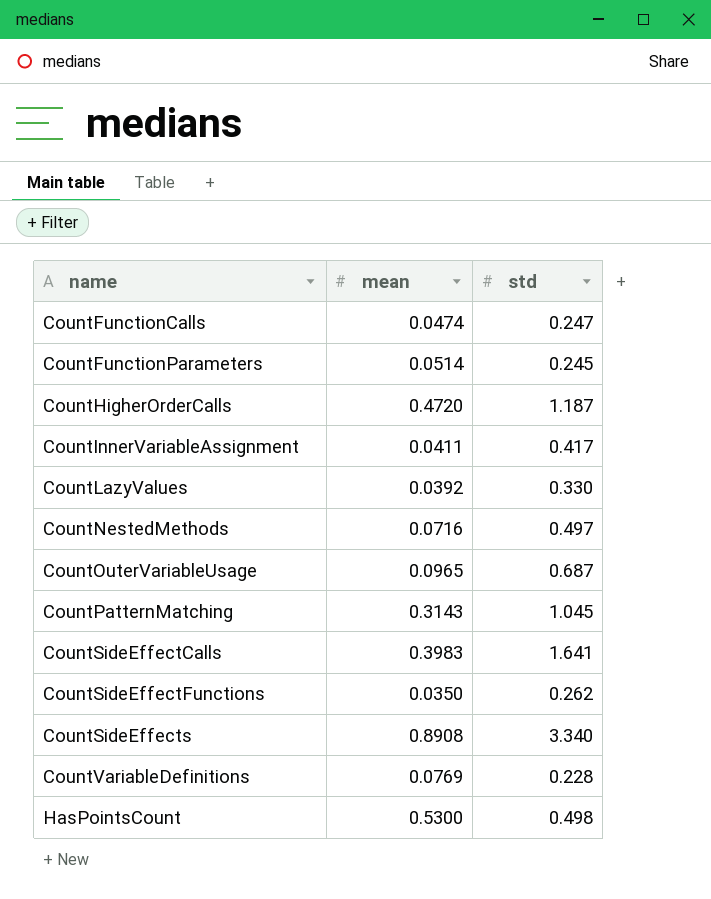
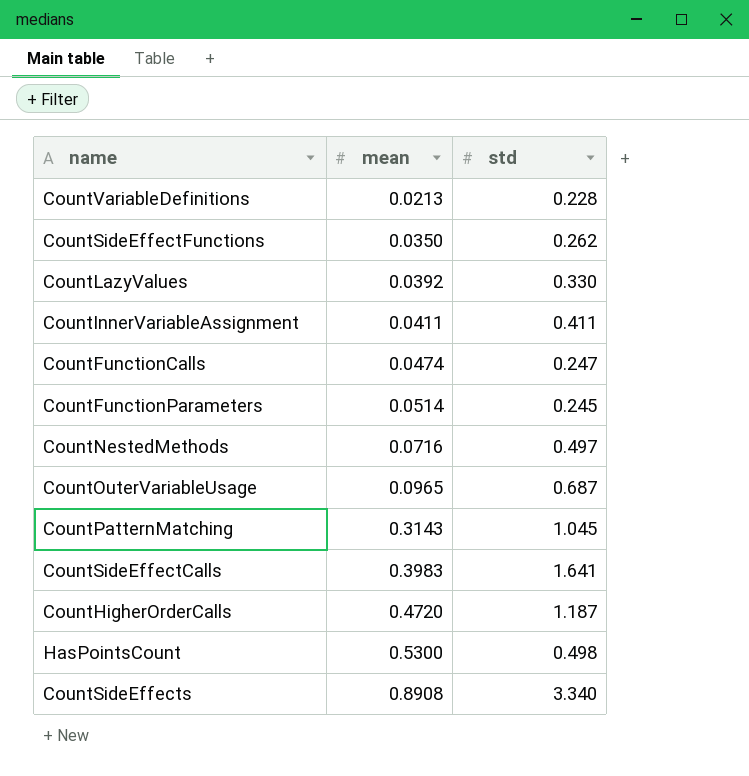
row order: name ascending -> mean ascending
CountVariableDefinitions | mean: 0.0769 -> 0.0213
CountInnerVariableAssignment | std: 0.417 -> 0.411

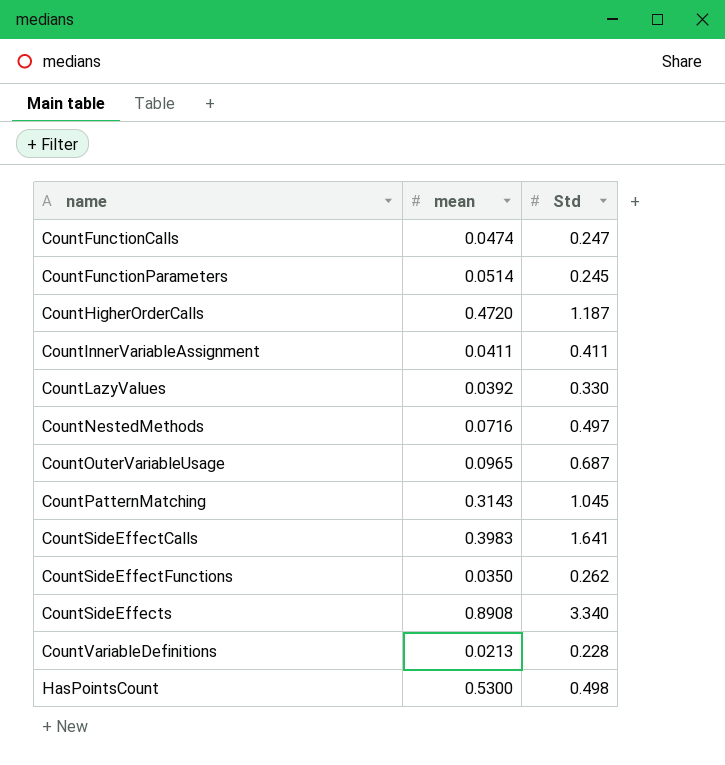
row order: mean ascending -> name ascending
column name: std -> Std

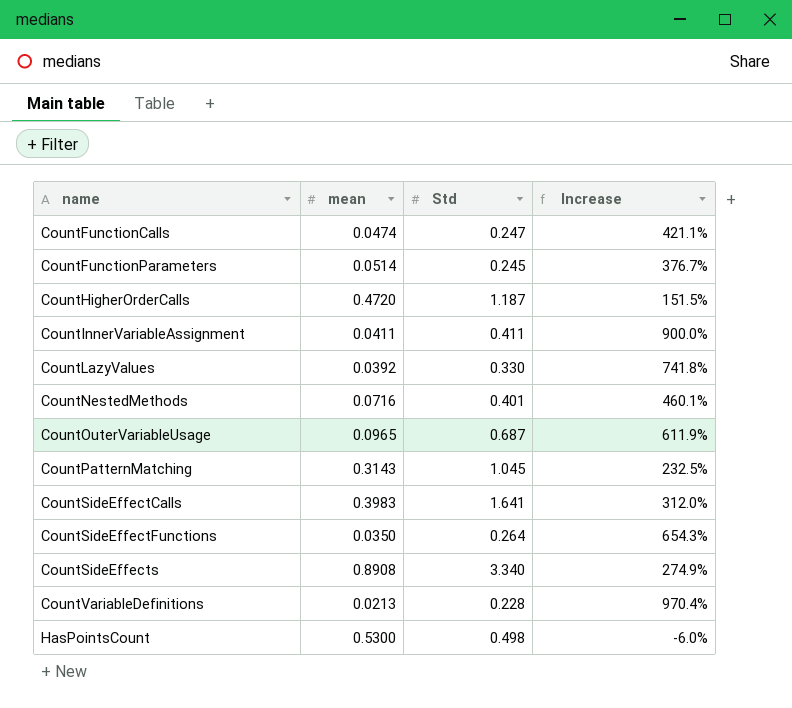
column Increase | formula: none -> ([Std] - [mean]) / [mean]
CountNestedMethods | Std: 0.497 -> 0.401
CountSideEffectFunctions | Std: 0.262 -> 0.264

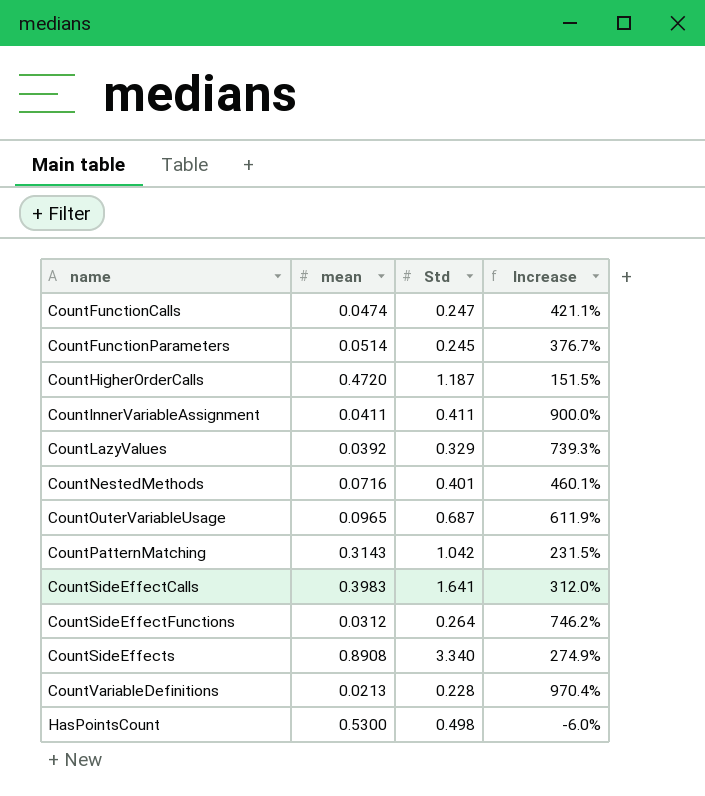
CountLazyValues | Std: 0.330 -> 0.329
CountLazyValues | Increase: 741.8% -> 739.3%
CountPatternMatching | Std: 1.045 -> 1.042
CountPatternMatching | Increase: 232.5% -> 231.5%
CountSideEffectFunctions | mean: 0.0350 -> 0.0312
CountSideEffectFunctions | Increase: 654.3% -> 746.2%

